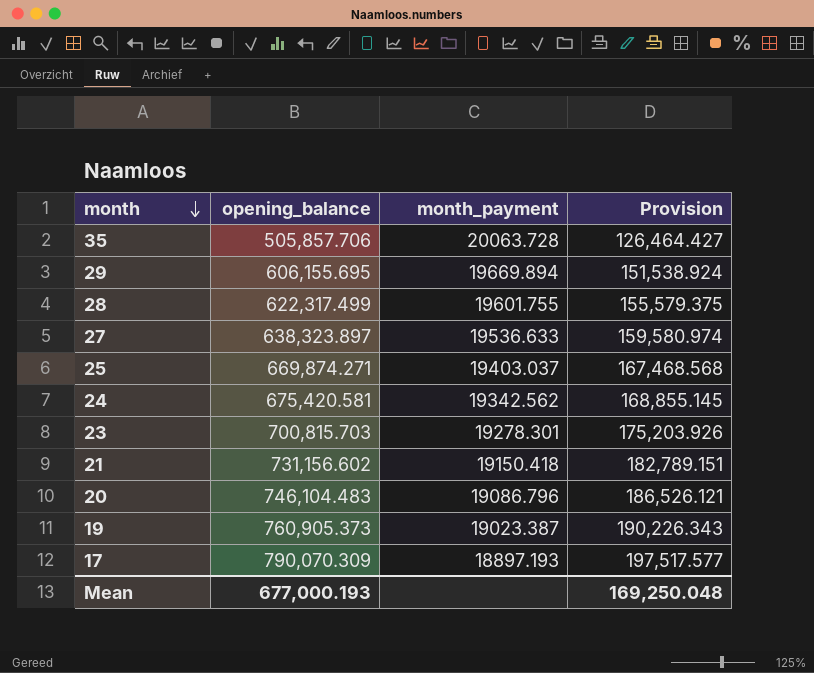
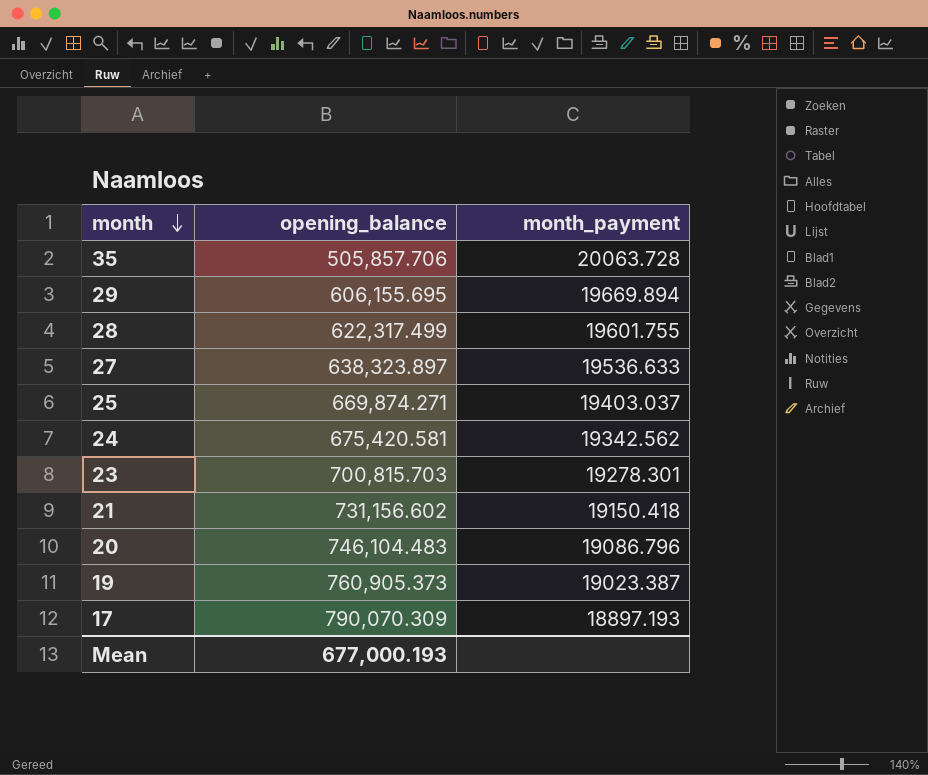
column Provision | formula: [opening_balance] * 0.25 -> none

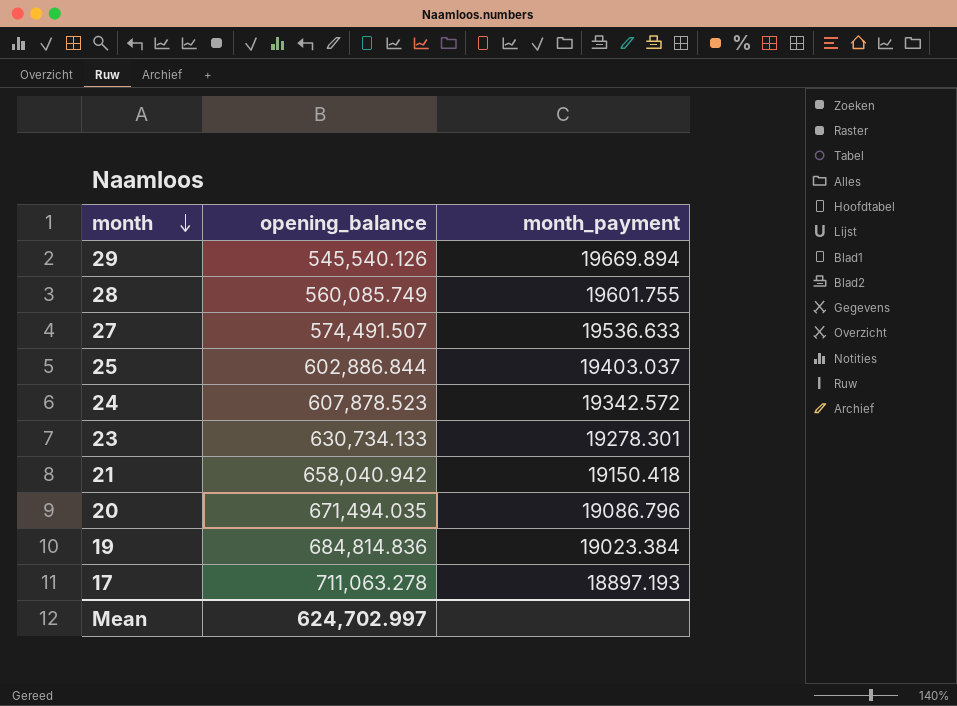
row 35: 505,857.706 | 20063.728 -> none
29 | opening_balance: 606,155.695 -> 545,540.126
28 | opening_balance: 622,317.499 -> 560,085.749
27 | opening_balance: 638,323.897 -> 574,491.507
25 | opening_balance: 669,874.271 -> 602,886.844
24 | opening_balance: 675,420.581 -> 607,878.523
24 | month_payment: 19342.562 -> 19342.572
23 | opening_balance: 700,815.703 -> 630,734.133
21 | opening_balance: 731,156.602 -> 658,040.942
20 | opening_balance: 746,104.483 -> 671,494.035
19 | opening_balance: 760,905.373 -> 684,814.836
19 | month_payment: 19023.387 -> 19023.384
17 | opening_balance: 790,070.309 -> 711,063.278
Mean | opening_balance: 677,000.193 -> 624,702.997

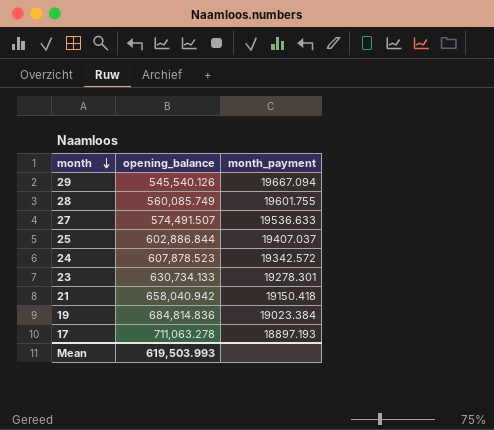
row 20: 671,494.035 | 19086.796 -> none
29 | month_payment: 19669.894 -> 19667.094
25 | month_payment: 19403.037 -> 19407.037
Mean | opening_balance: 624,702.997 -> 619,503.993

